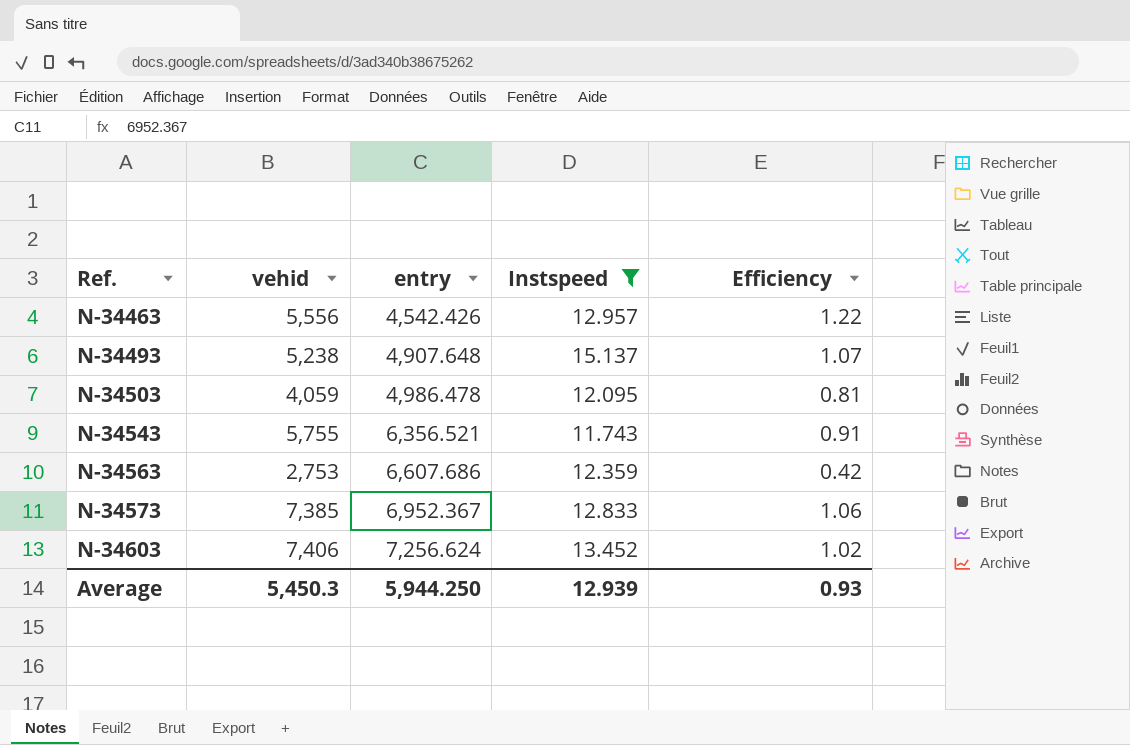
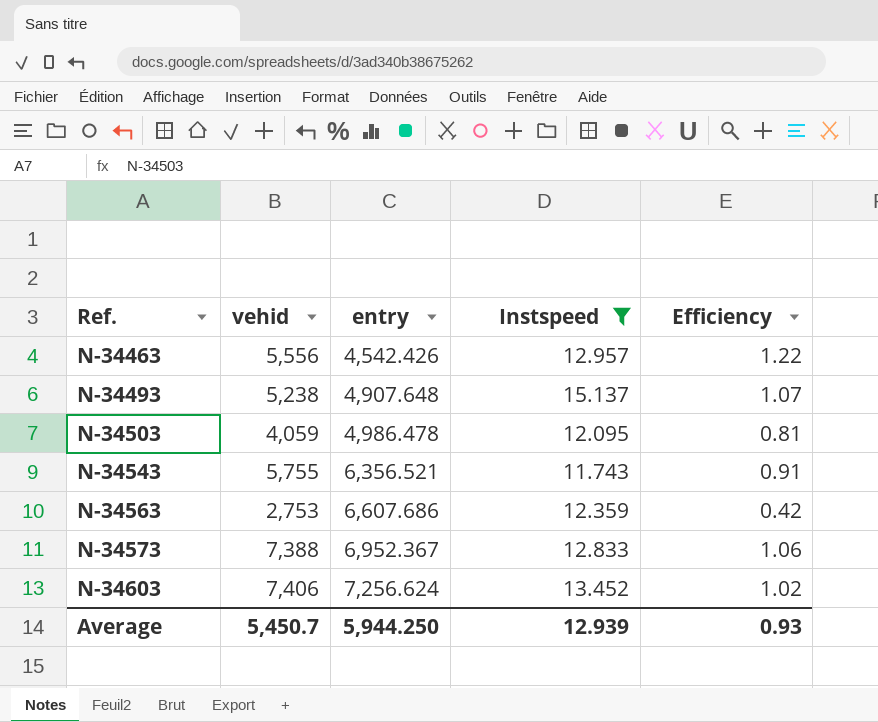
N-34573 | vehid: 7,385 -> 7,388
Average | vehid: 5,450.3 -> 5,450.7

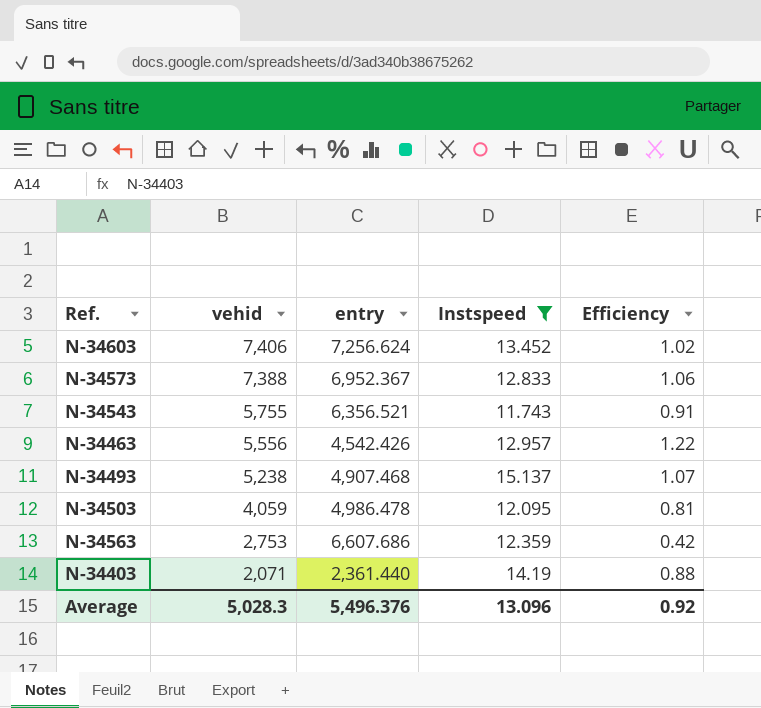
row order: Ref. ascending -> vehid descending
N-34493 | entry: 4,907.648 -> 4,907.468
row N-34403: none -> 2,071 | 2,361.440 | 14.19 | 0.88
Average | vehid: 5,450.7 -> 5,028.3
Average | entry: 5,944.250 -> 5,496.376
Average | Instspeed: 12.939 -> 13.096
Average | Efficiency: 0.93 -> 0.92

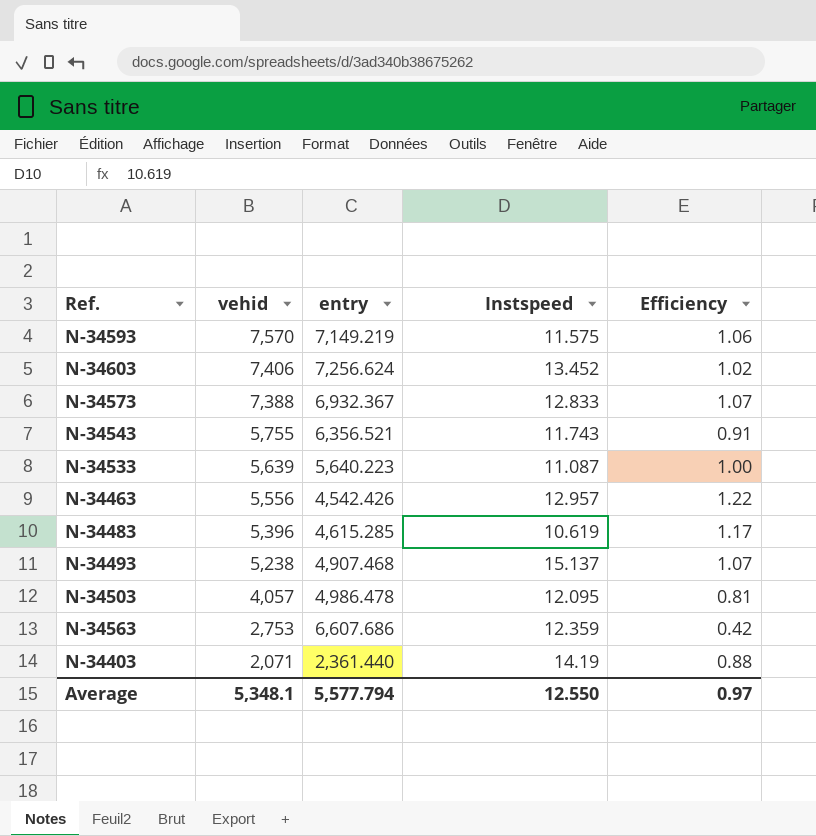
filter: Instspeed >= 11.743 -> none
N-34573 | entry: 6,952.367 -> 6,932.367
N-34573 | Efficiency: 1.06 -> 1.07
N-34503 | vehid: 4,059 -> 4,057
Average | vehid: 5,028.3 -> 5,348.1
Average | entry: 5,496.376 -> 5,577.794
Average | Instspeed: 13.096 -> 12.550
Average | Efficiency: 0.92 -> 0.97

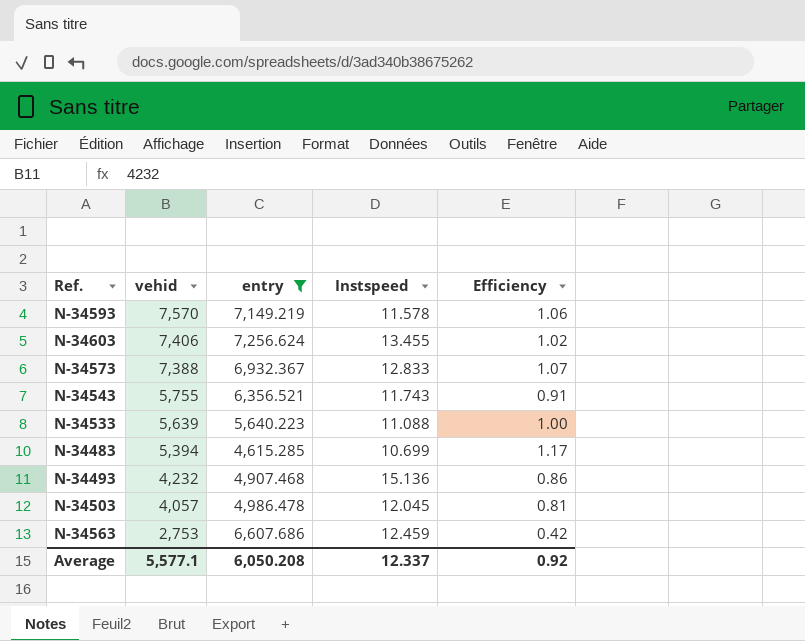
filter: none -> entry >= 4,615.285
N-34593 | Instspeed: 11.575 -> 11.578
N-34603 | Instspeed: 13.452 -> 13.455
N-34533 | Instspeed: 11.087 -> 11.088
N-34483 | vehid: 5,396 -> 5,394
N-34483 | Instspeed: 10.619 -> 10.699
N-34493 | vehid: 5,238 -> 4,232
N-34493 | Instspeed: 15.137 -> 15.136
N-34493 | Efficiency: 1.07 -> 0.86
N-34503 | Instspeed: 12.095 -> 12.045
N-34563 | Instspeed: 12.359 -> 12.459
Average | vehid: 5,348.1 -> 5,577.1
Average | entry: 5,577.794 -> 6,050.208
Average | Instspeed: 12.550 -> 12.337
Average | Efficiency: 0.97 -> 0.92

